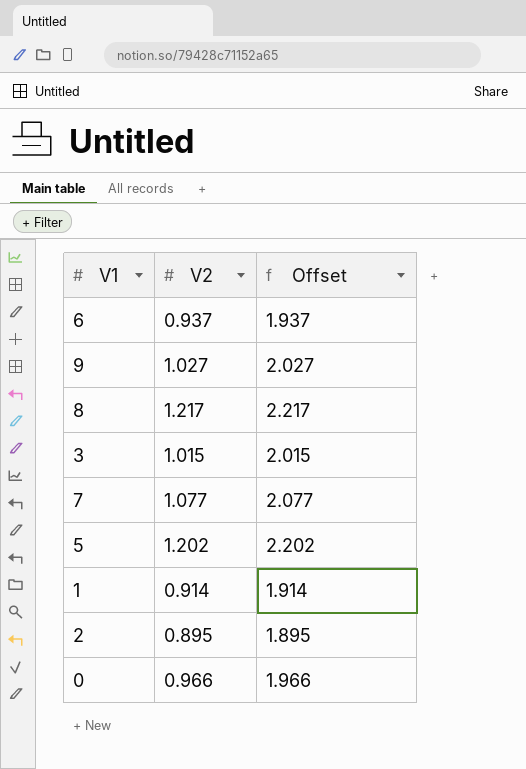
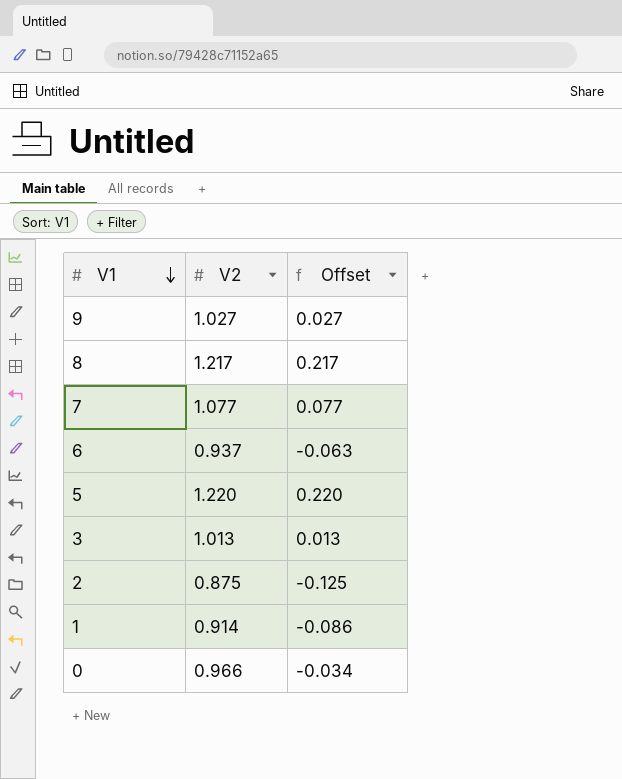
row order: none -> V1 descending
column Offset | formula: [V2] + 1 -> [V2] - 1
5 | V2: 1.202 -> 1.220
3 | V2: 1.015 -> 1.013
2 | V2: 0.895 -> 0.875

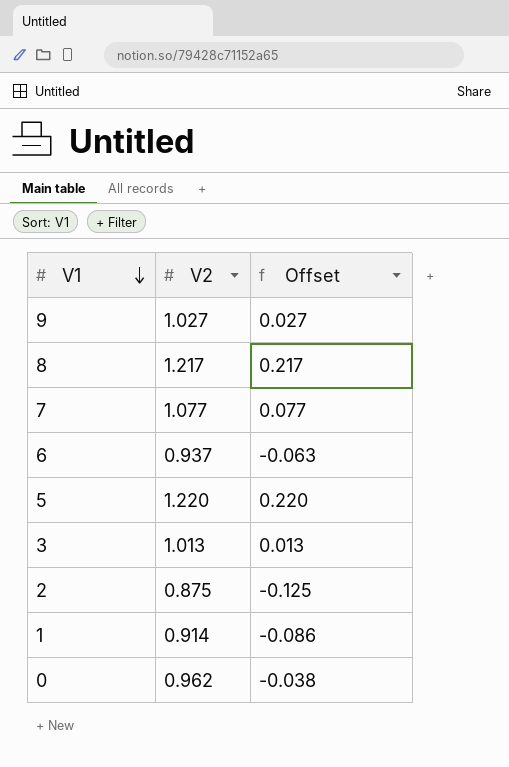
0 | V2: 0.966 -> 0.962
0 | Offset: -0.034 -> -0.038

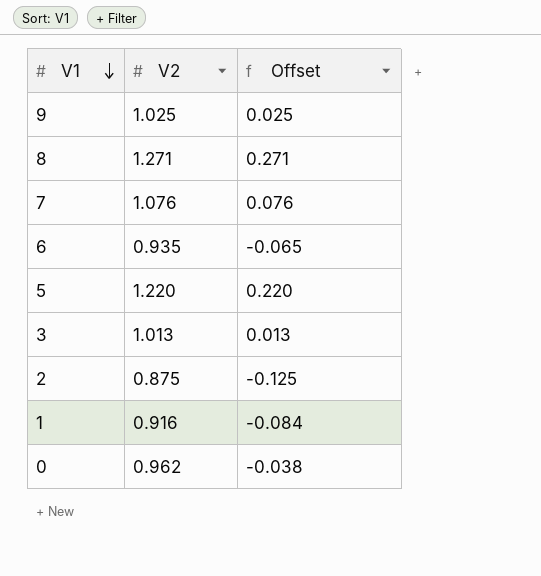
9 | V2: 1.027 -> 1.025
9 | Offset: 0.027 -> 0.025
8 | V2: 1.217 -> 1.271
8 | Offset: 0.217 -> 0.271
7 | V2: 1.077 -> 1.076
7 | Offset: 0.077 -> 0.076
6 | V2: 0.937 -> 0.935
6 | Offset: -0.063 -> -0.065
1 | V2: 0.914 -> 0.916
1 | Offset: -0.086 -> -0.084

